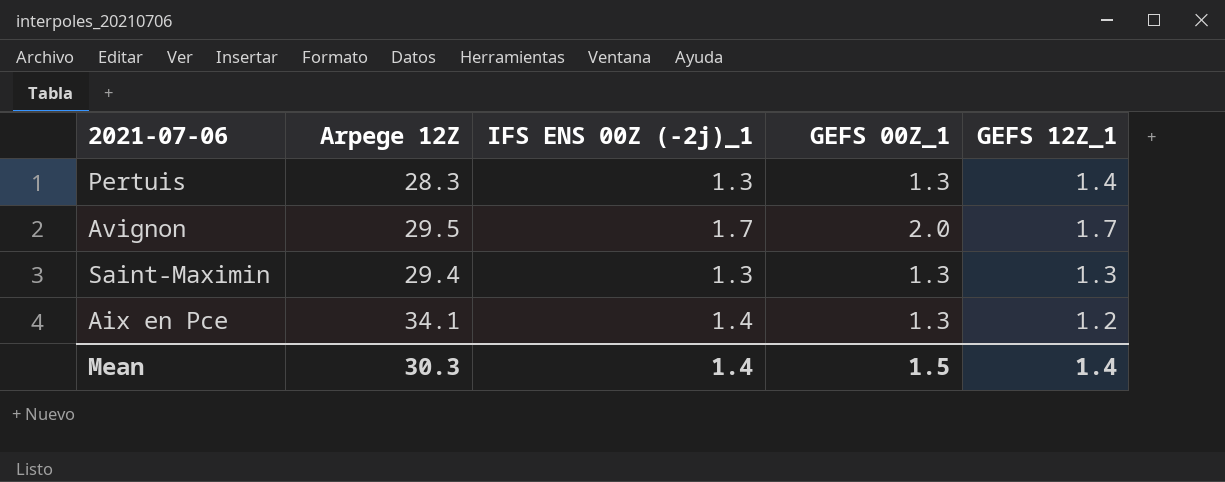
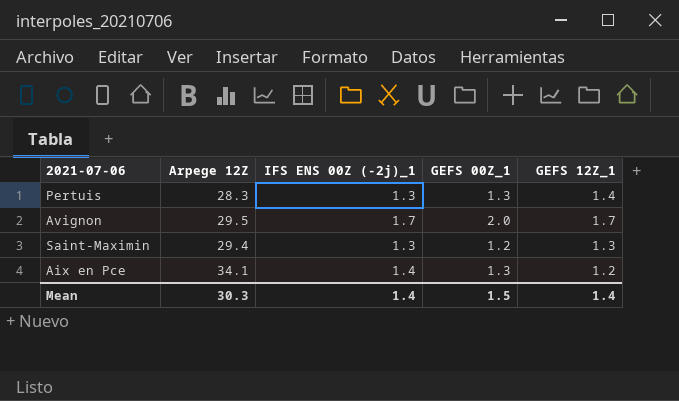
Saint-Maximin | GEFS 00Z_1: 1.3 -> 1.2

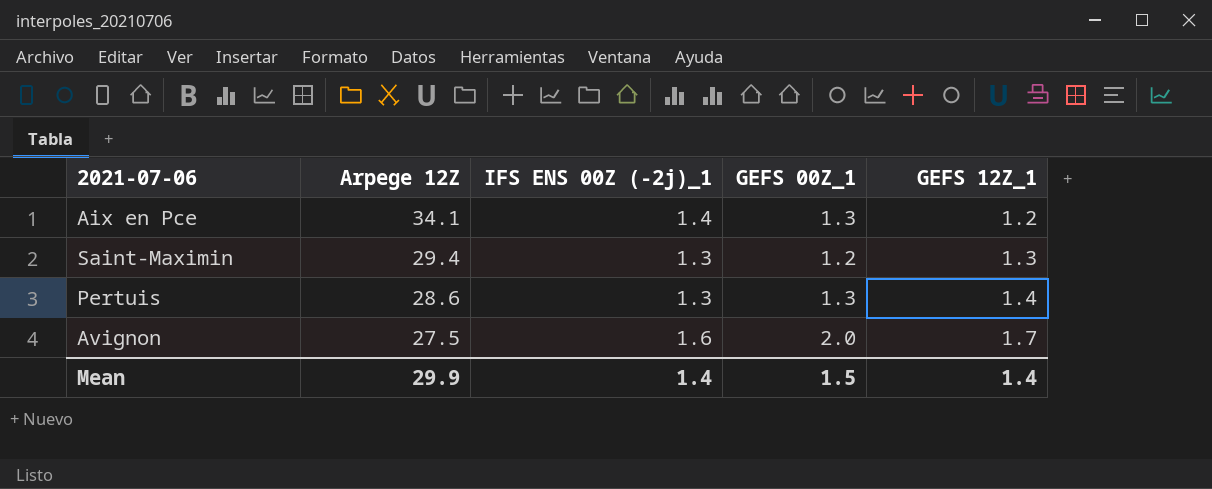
row order: none -> Arpege 12Z descending
Pertuis | Arpege 12Z: 28.3 -> 28.6
Avignon | Arpege 12Z: 29.5 -> 27.5
Avignon | IFS ENS 00Z (-2j)_1: 1.7 -> 1.6
Mean | Arpege 12Z: 30.3 -> 29.9

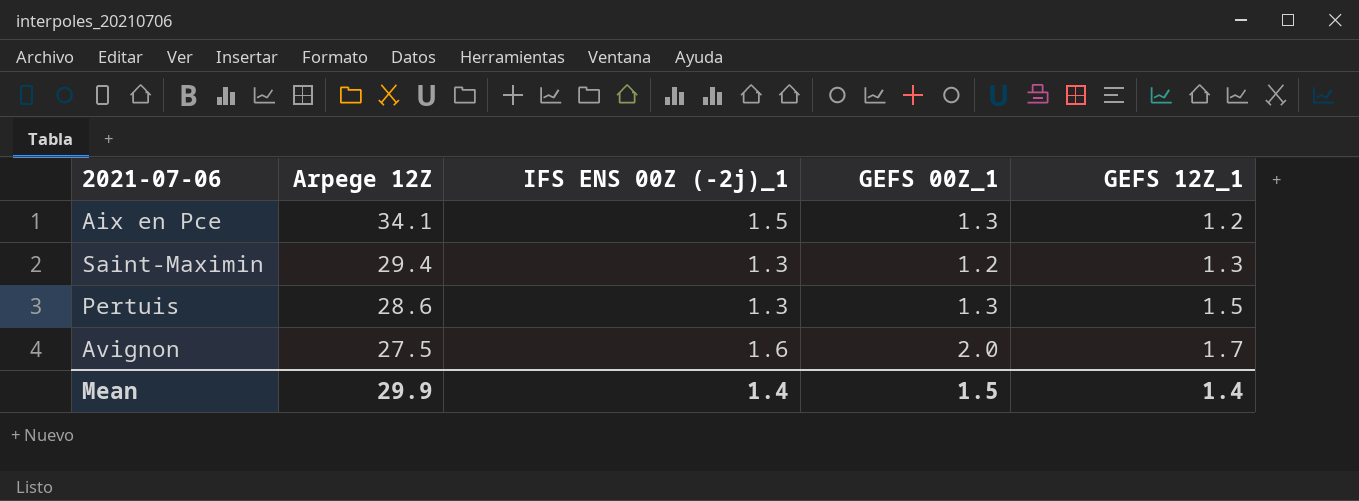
Aix en Pce | IFS ENS 00Z (-2j)_1: 1.4 -> 1.5
Pertuis | GEFS 12Z_1: 1.4 -> 1.5

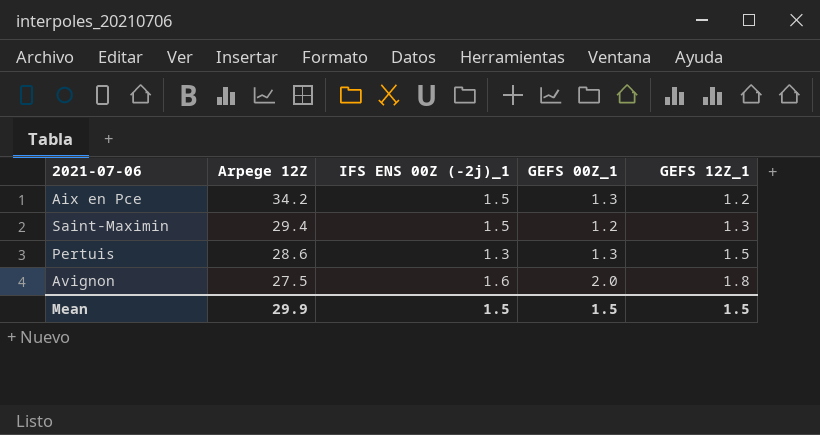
Aix en Pce | Arpege 12Z: 34.1 -> 34.2
Saint-Maximin | IFS ENS 00Z (-2j)_1: 1.3 -> 1.5
Avignon | GEFS 12Z_1: 1.7 -> 1.8
Mean | IFS ENS 00Z (-2j)_1: 1.4 -> 1.5
Mean | GEFS 12Z_1: 1.4 -> 1.5

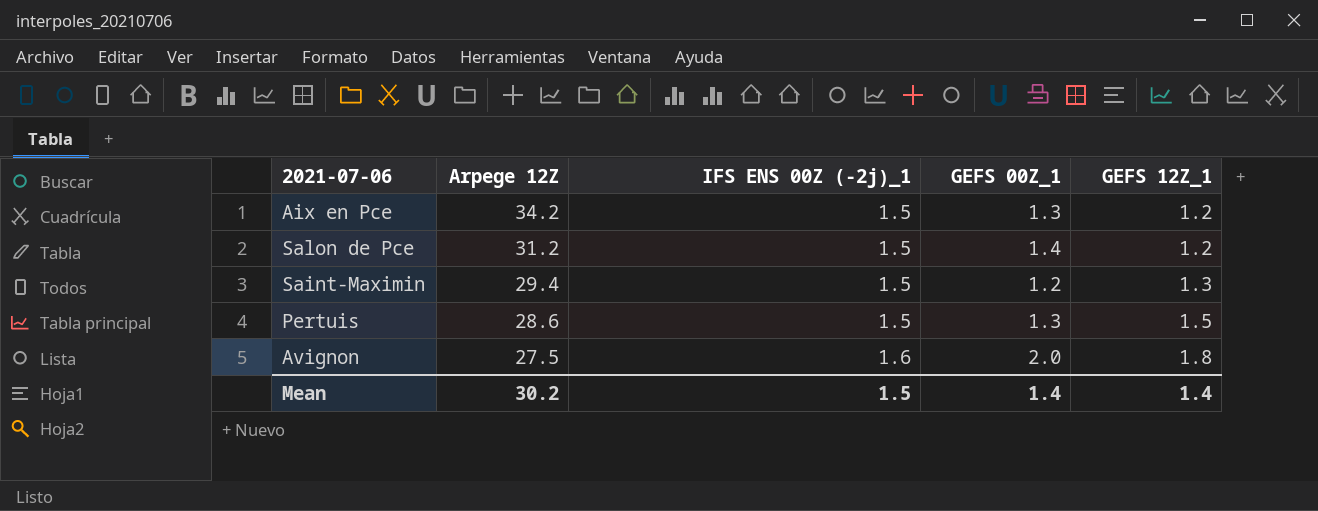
row Salon de Pce: none -> 31.2 | 1.5 | 1.4 | 1.2
Pertuis | IFS ENS 00Z (-2j)_1: 1.3 -> 1.5
Mean | Arpege 12Z: 29.9 -> 30.2
Mean | GEFS 00Z_1: 1.5 -> 1.4
Mean | GEFS 12Z_1: 1.5 -> 1.4

